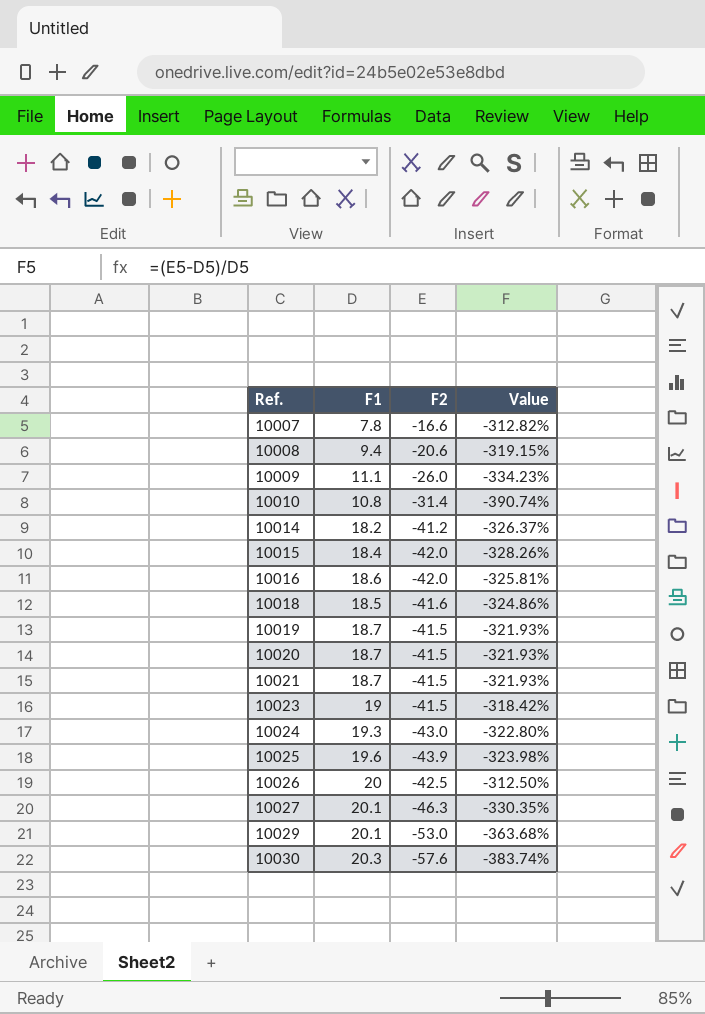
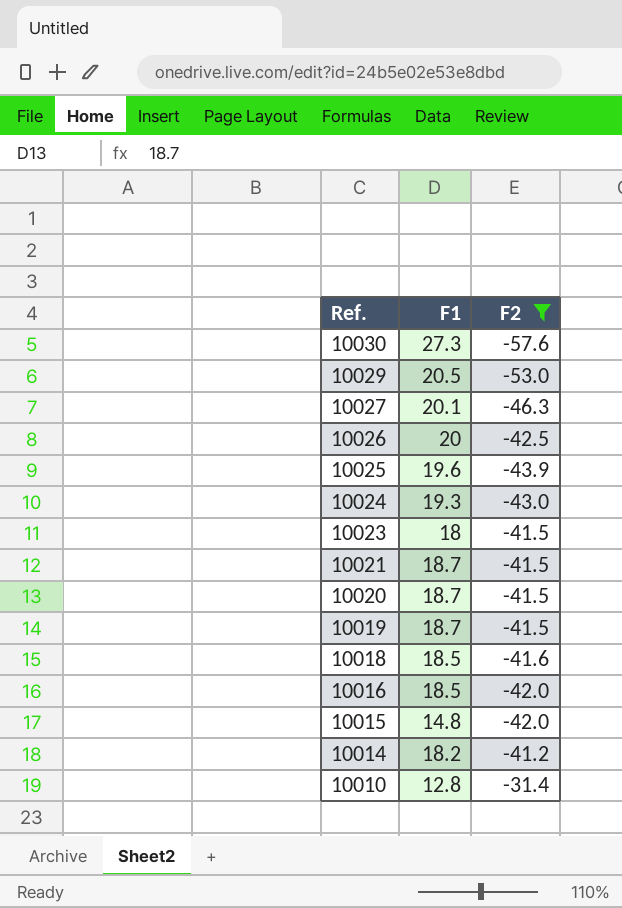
filter: none -> F2 <= -31.4
row order: Ref. ascending -> Ref. descending
column Value | formula: ([F2] - [F1]) / [F1] -> none
10030 | F1: 20.3 -> 27.3
10029 | F1: 20.1 -> 20.5
10023 | F1: 19 -> 18
10016 | F1: 18.6 -> 18.5
10015 | F1: 18.4 -> 14.8
10010 | F1: 10.8 -> 12.8

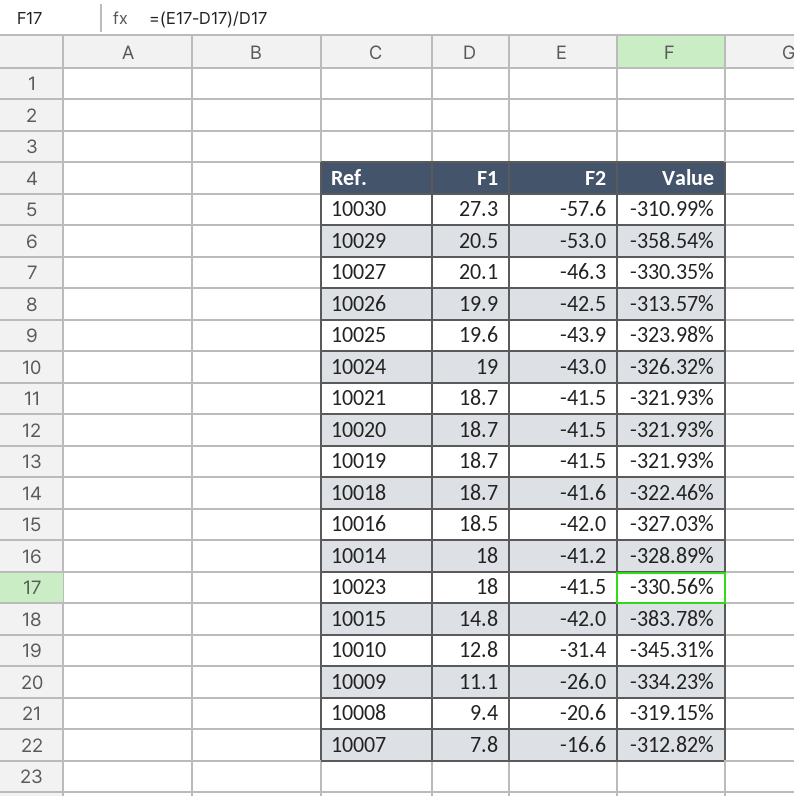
filter: F2 <= -31.4 -> none
row order: Ref. descending -> F1 descending
column Value | formula: none -> ([F2] - [F1]) / [F1]
10026 | F1: 20 -> 19.9
10024 | F1: 19.3 -> 19
10018 | F1: 18.5 -> 18.7
10014 | F1: 18.2 -> 18

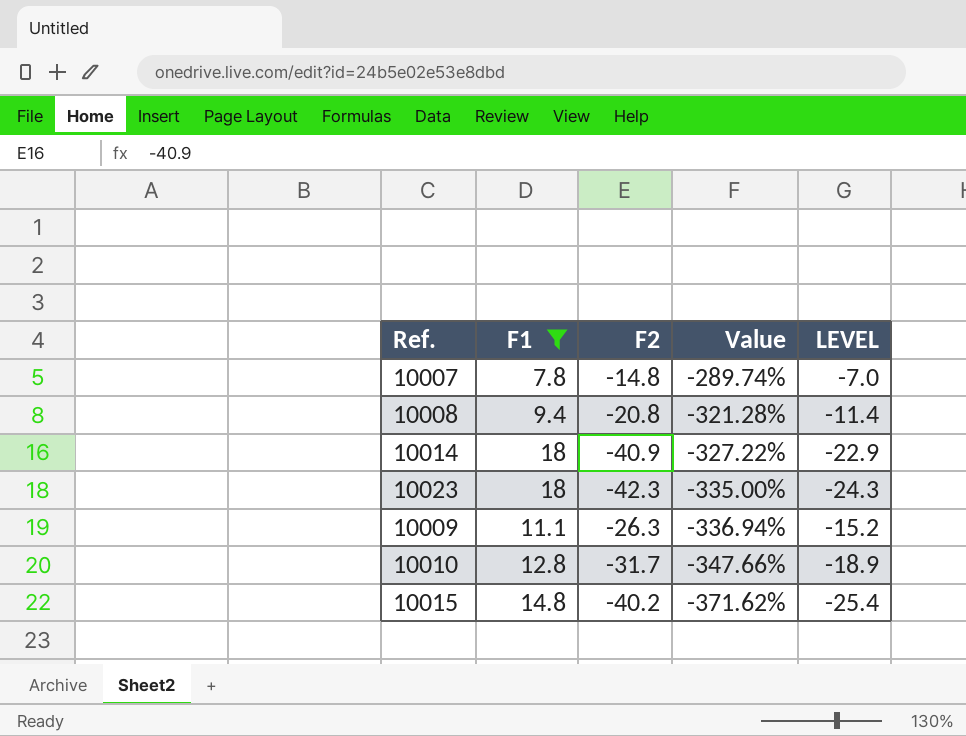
filter: none -> F1 <= 18
row order: F1 descending -> Value descending
column LEVEL | formula: none -> [F1] + [F2]
10007 | F2: -16.6 -> -14.8
10007 | Value: -312.82% -> -289.74%
10008 | F2: -20.6 -> -20.8
10008 | Value: -319.15% -> -321.28%
10014 | F2: -41.2 -> -40.9
10014 | Value: -328.89% -> -327.22%
10023 | F2: -41.5 -> -42.3
10023 | Value: -330.56% -> -335.00%
10009 | F2: -26.0 -> -26.3
10009 | Value: -334.23% -> -336.94%
10010 | F2: -31.4 -> -31.7
10010 | Value: -345.31% -> -347.66%
10015 | F2: -42.0 -> -40.2
10015 | Value: -383.78% -> -371.62%

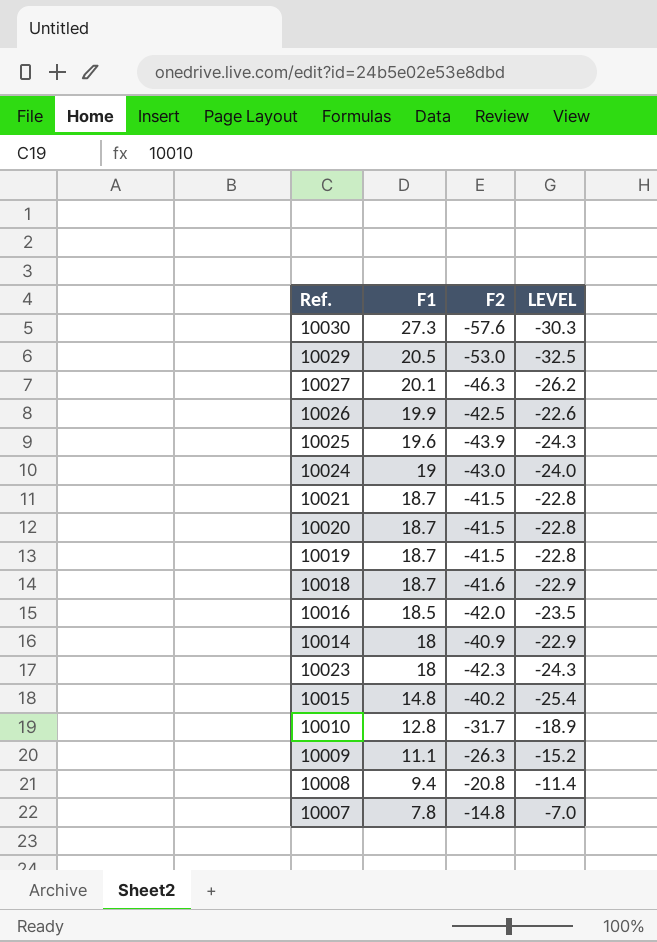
filter: F1 <= 18 -> none
row order: Value descending -> F1 descending
column Value | formula: ([F2] - [F1]) / [F1] -> none

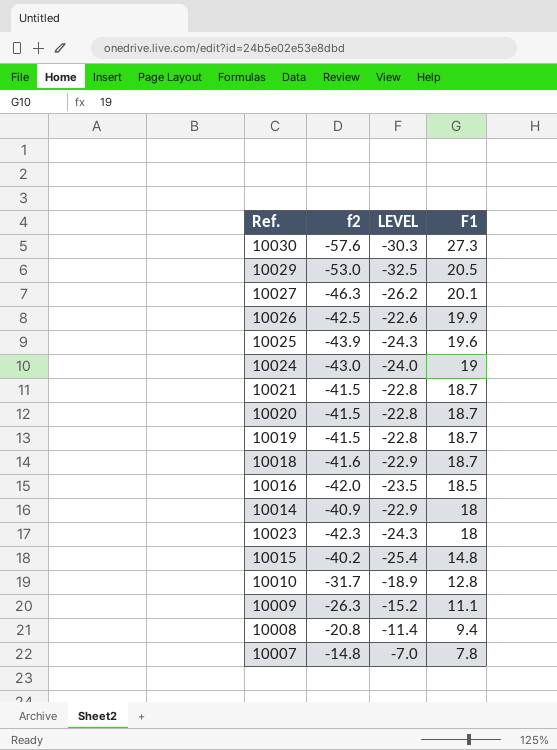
column name: F2 -> f2
column F1 | position: 2 -> 4

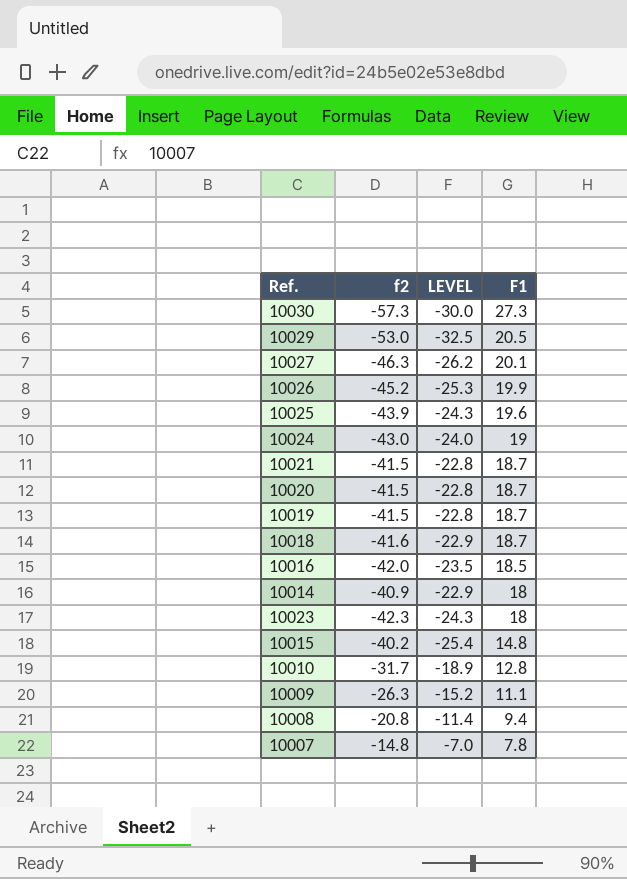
10030 | f2: -57.6 -> -57.3
10030 | LEVEL: -30.3 -> -30.0
10026 | f2: -42.5 -> -45.2
10026 | LEVEL: -22.6 -> -25.3

